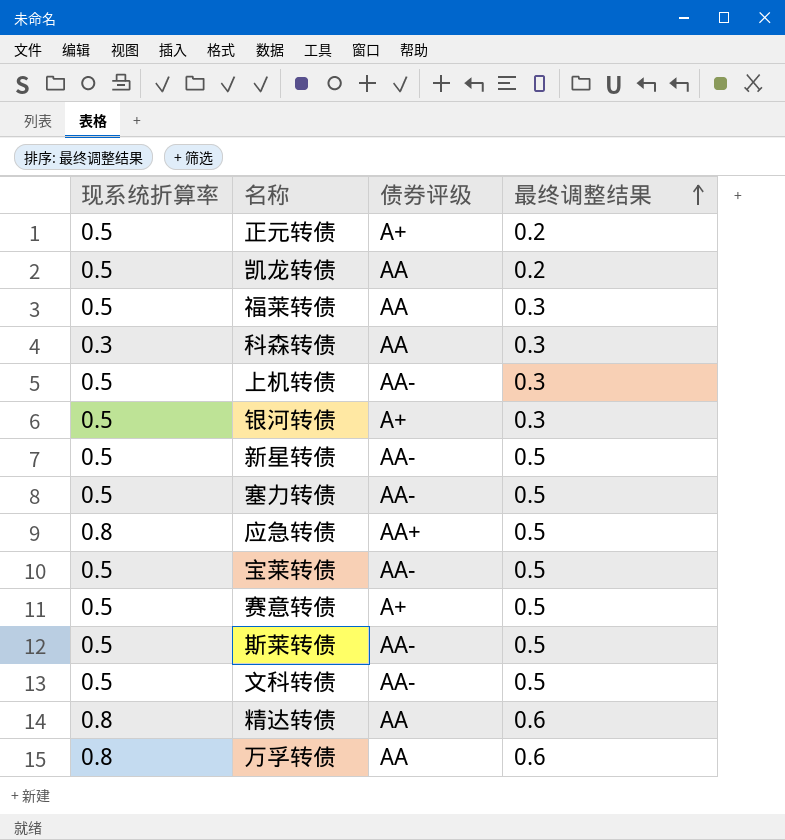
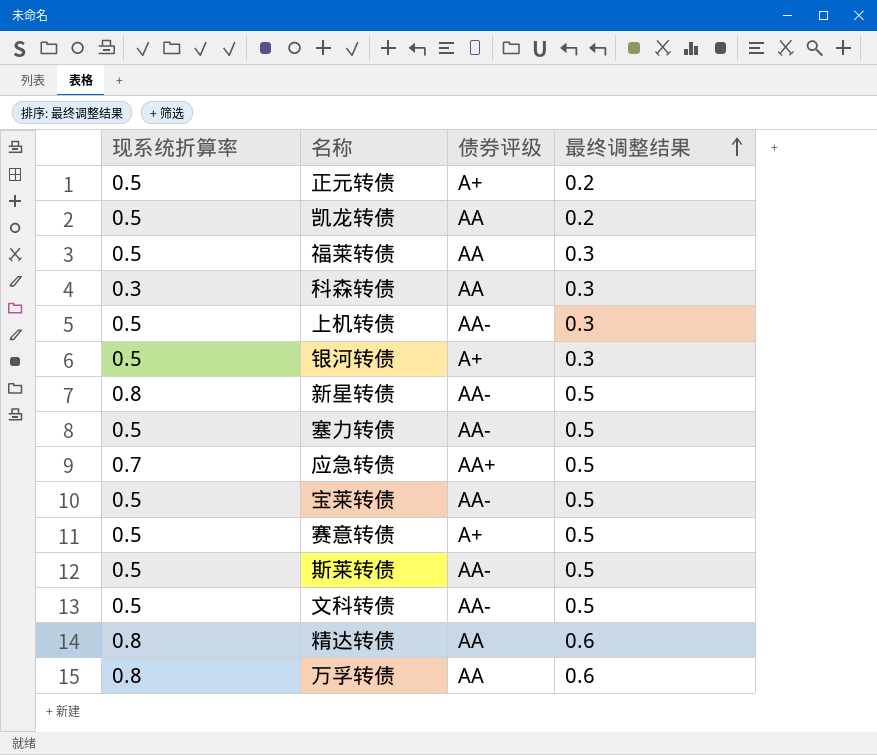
新星转债 | 现系统折算率: 0.5 -> 0.8
应急转债 | 现系统折算率: 0.8 -> 0.7

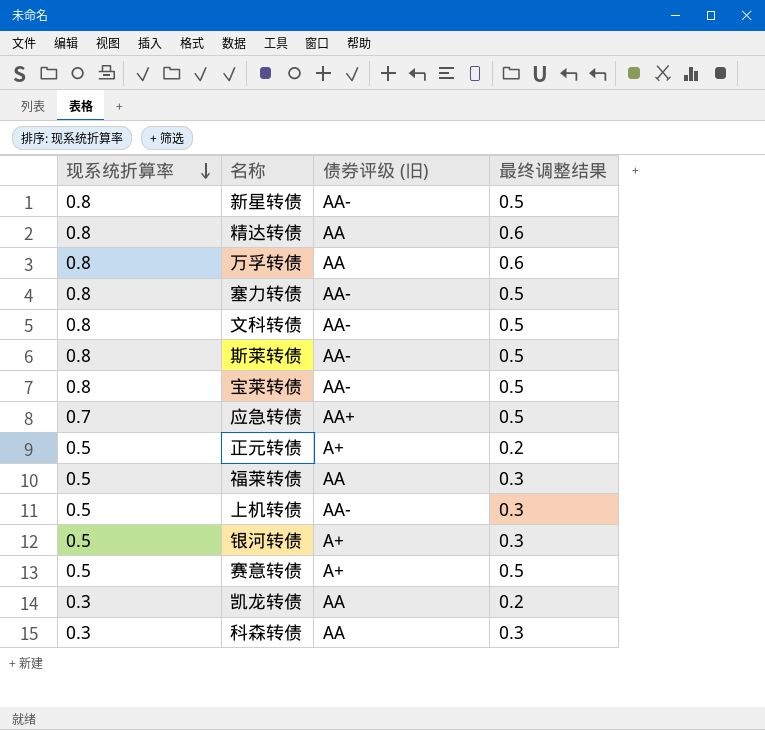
row order: 最终调整结果 ascending -> 现系统折算率 descending
column name: 债券评级 -> 债券评级 (旧)
塞力转债 | 现系统折算率: 0.5 -> 0.8
文科转债 | 现系统折算率: 0.5 -> 0.8
斯莱转债 | 现系统折算率: 0.5 -> 0.8
宝莱转债 | 现系统折算率: 0.5 -> 0.8
凯龙转债 | 现系统折算率: 0.5 -> 0.3

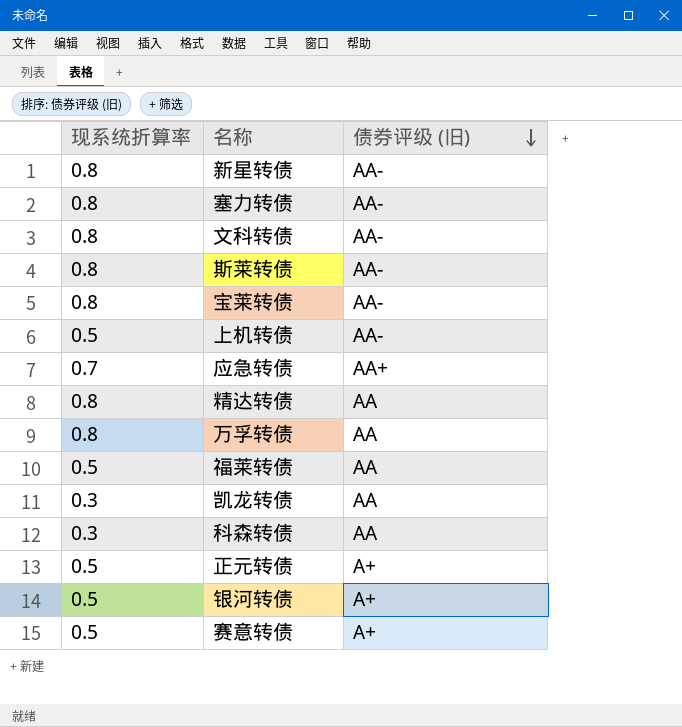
row order: 现系统折算率 descending -> 债券评级 (旧) descending
column 最终调整结果 | position: 4 -> none

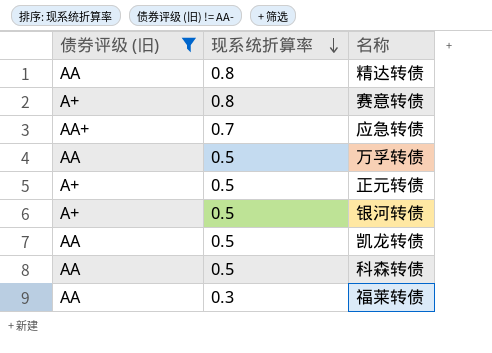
filter: none -> 债券评级 (旧) != AA-
row order: 债券评级 (旧) descending -> 现系统折算率 descending
column 债券评级 (旧) | position: 3 -> 1
赛意转债 | 现系统折算率: 0.5 -> 0.8
万孚转债 | 现系统折算率: 0.8 -> 0.5
凯龙转债 | 现系统折算率: 0.3 -> 0.5
科森转债 | 现系统折算率: 0.3 -> 0.5
福莱转债 | 现系统折算率: 0.5 -> 0.3

